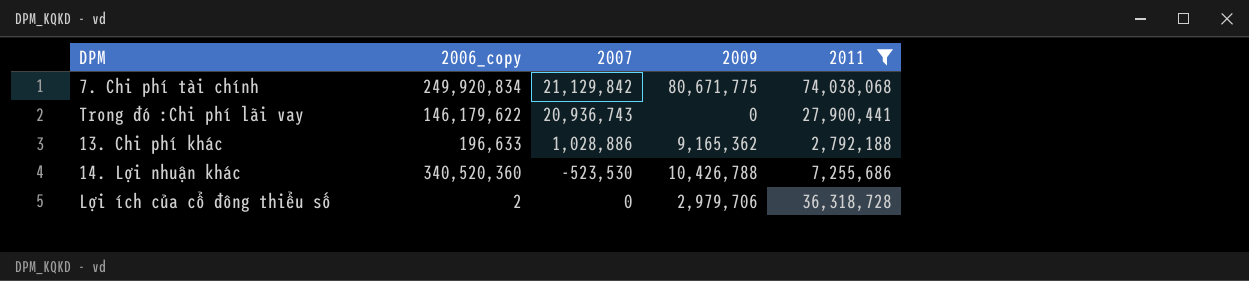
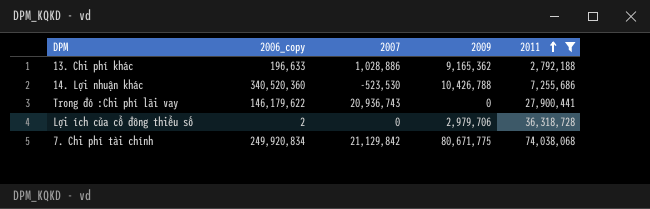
row order: none -> 2011 ascending

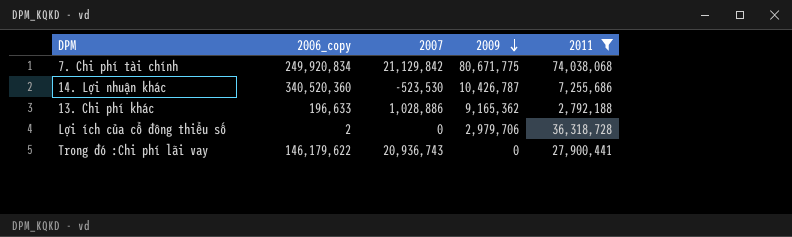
row order: 2011 ascending -> 2009 descending
14. Lợi nhuận khác | 2009: 10,426,788 -> 10,426,787

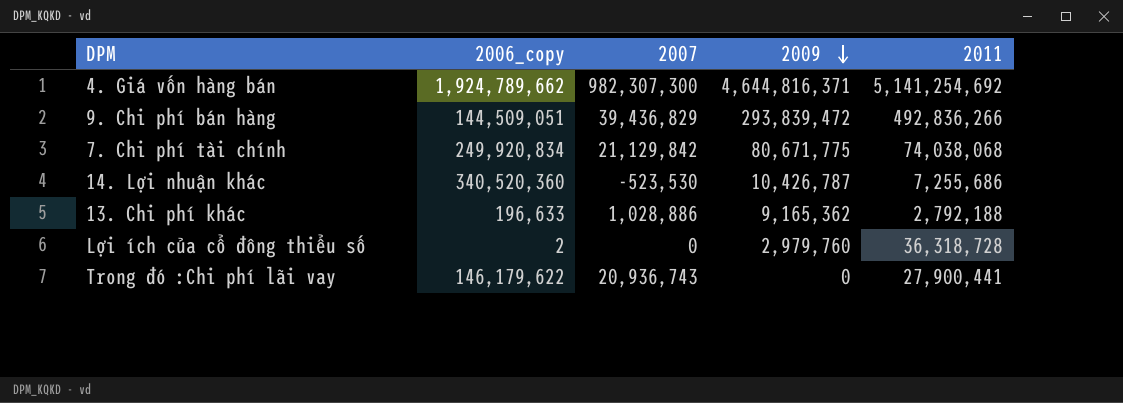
filter: 2011 <= 74,038,068 -> none
Lợi ích của cổ đông thiểu số | 2009: 2,979,706 -> 2,979,760

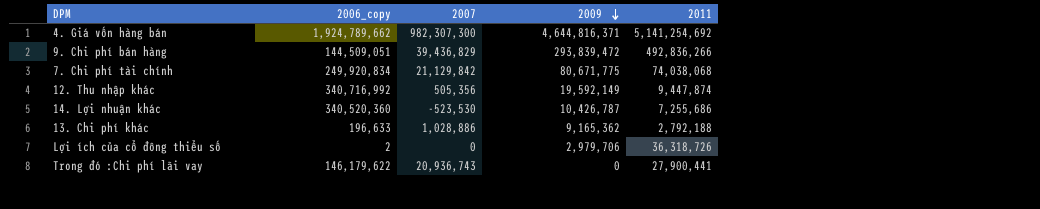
row 12. Thu nhập khác: none -> 340,716,992 | 505,356 | 19,592,149 | 9,447,874
Lợi ích của cổ đông thiểu số | 2009: 2,979,760 -> 2,979,706
Lợi ích của cổ đông thiểu số | 2011: 36,318,728 -> 36,318,726

